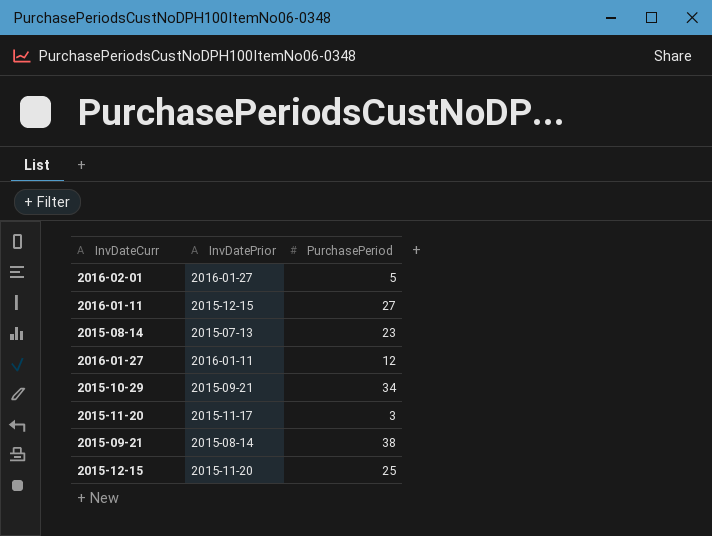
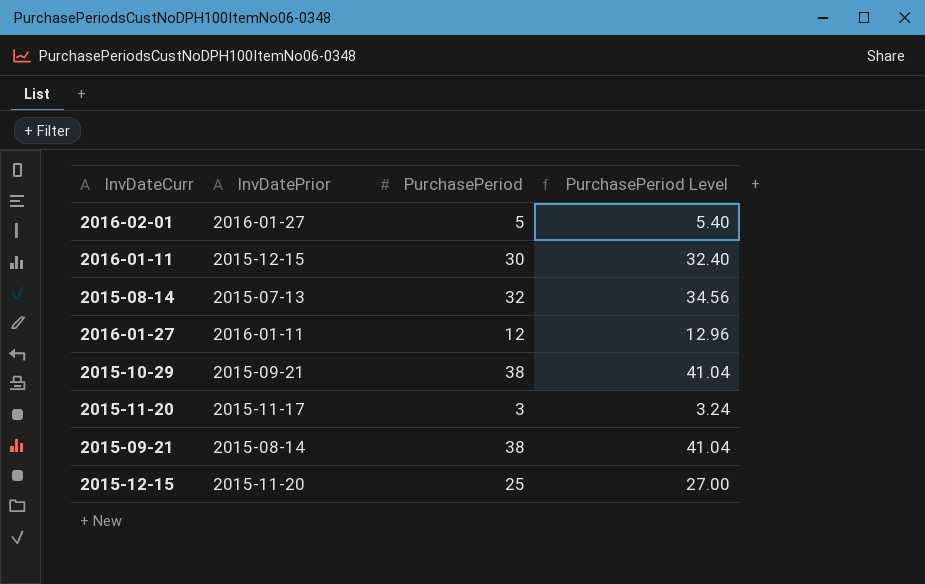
column PurchasePeriod Level | formula: none -> [PurchasePeriod] * 1.08
2016-01-11 | PurchasePeriod: 27 -> 30
2015-08-14 | PurchasePeriod: 23 -> 32
2015-10-29 | PurchasePeriod: 34 -> 38

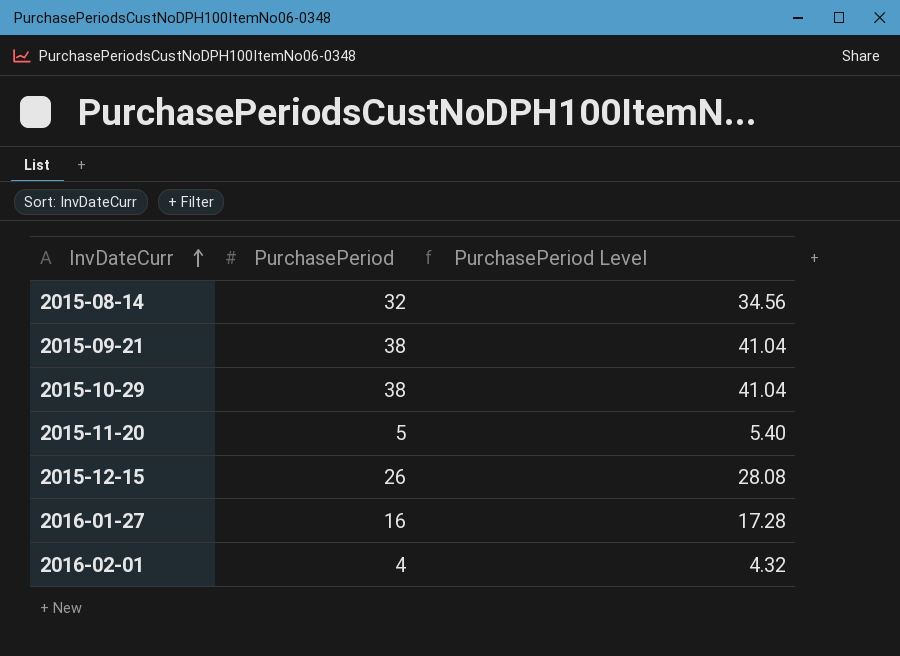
row order: none -> InvDateCurr ascending
column InvDatePrior | position: 2 -> none
row 2016-01-11: 2015-12-15 | 30 | 32.40 -> none
2015-11-20 | PurchasePeriod: 3 -> 5
2015-11-20 | PurchasePeriod Level: 3.24 -> 5.40
2015-12-15 | PurchasePeriod: 25 -> 26
2015-12-15 | PurchasePeriod Level: 27.00 -> 28.08
2016-01-27 | PurchasePeriod: 12 -> 16
2016-01-27 | PurchasePeriod Level: 12.96 -> 17.28
2016-02-01 | PurchasePeriod: 5 -> 4
2016-02-01 | PurchasePeriod Level: 5.40 -> 4.32

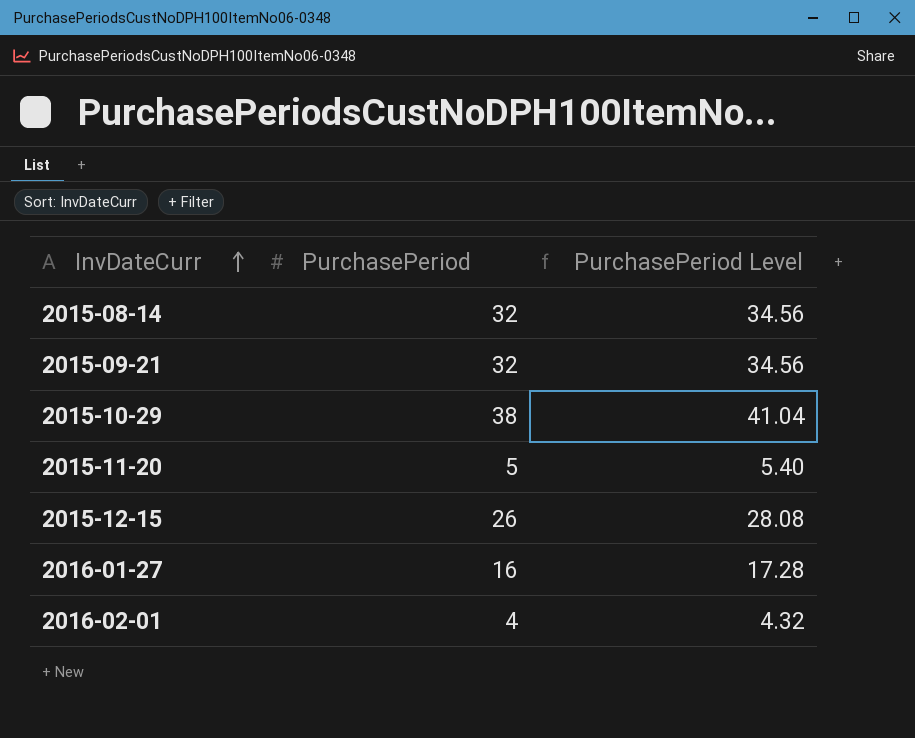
2015-09-21 | PurchasePeriod: 38 -> 32
2015-09-21 | PurchasePeriod Level: 41.04 -> 34.56

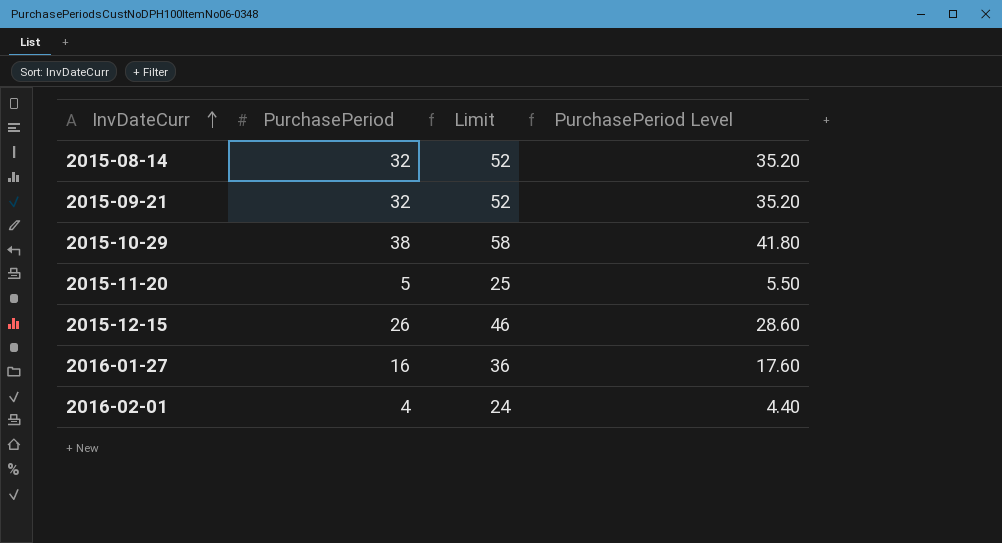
column Limit | formula: none -> [PurchasePeriod] + 20
column PurchasePeriod Level | formula: [PurchasePeriod] * 1.08 -> [PurchasePeriod] * 1.1

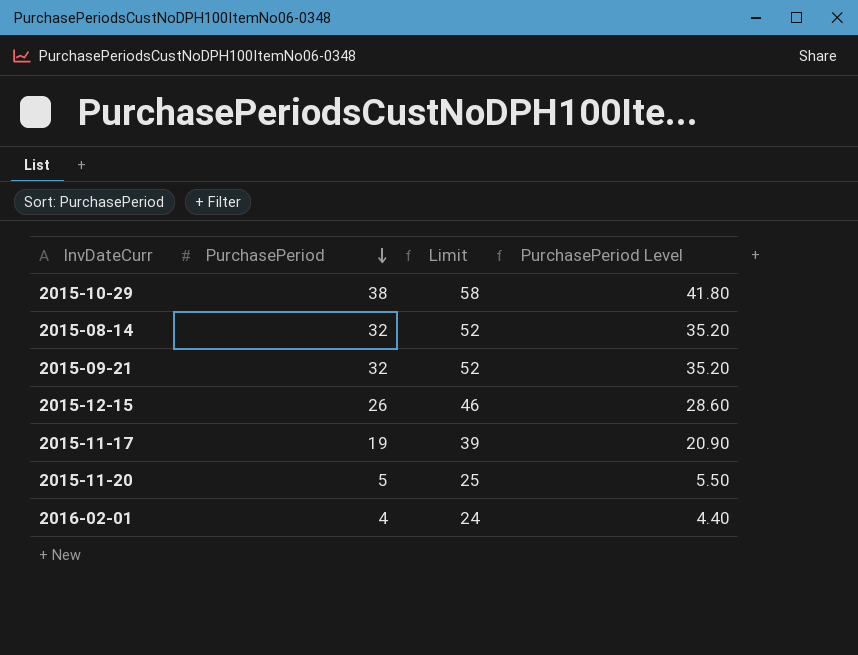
row order: InvDateCurr ascending -> PurchasePeriod descending
row 2016-01-27: 16 | 36 | 17.60 -> none
row 2015-11-17: none -> 19 | 39 | 20.90

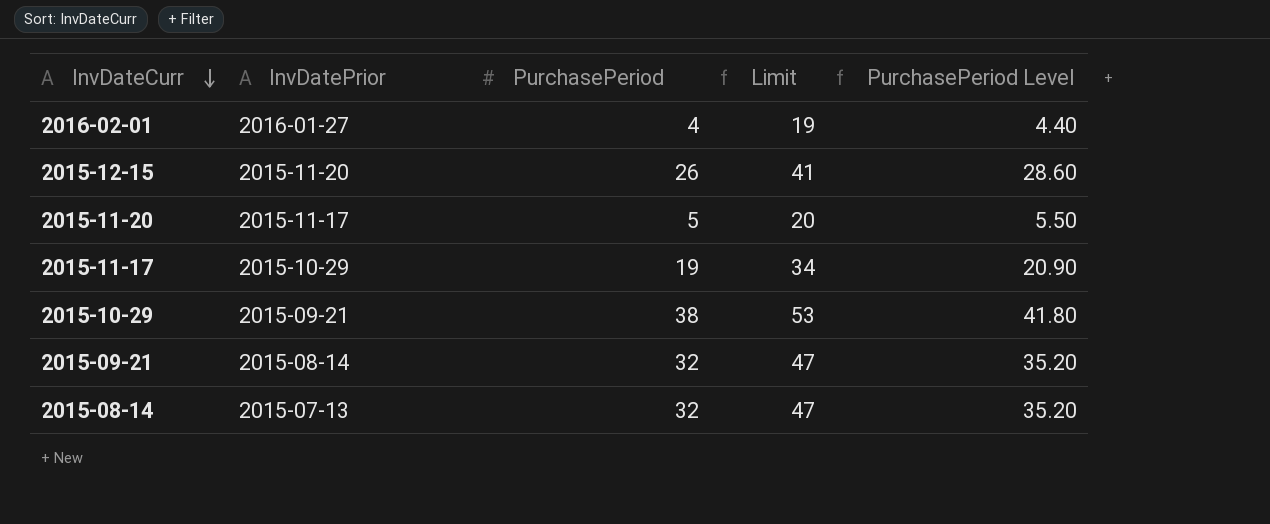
row order: PurchasePeriod descending -> InvDateCurr descending
column InvDatePrior | position: none -> 2
column Limit | formula: [PurchasePeriod] + 20 -> [PurchasePeriod] + 15

